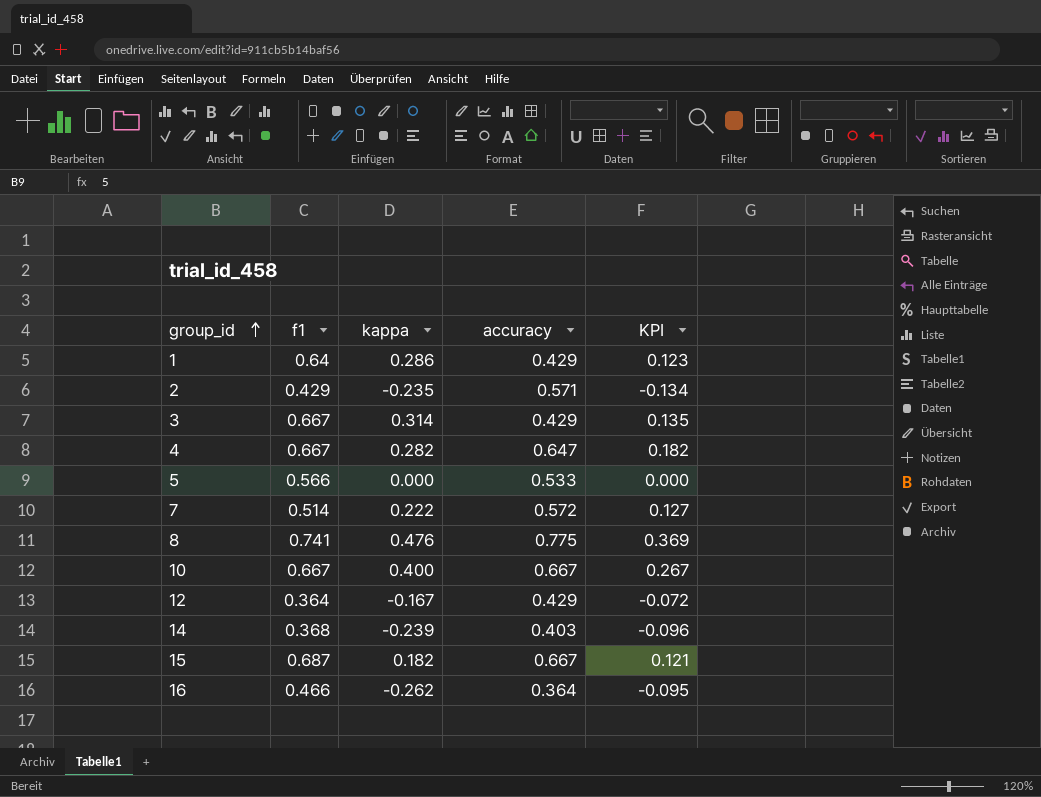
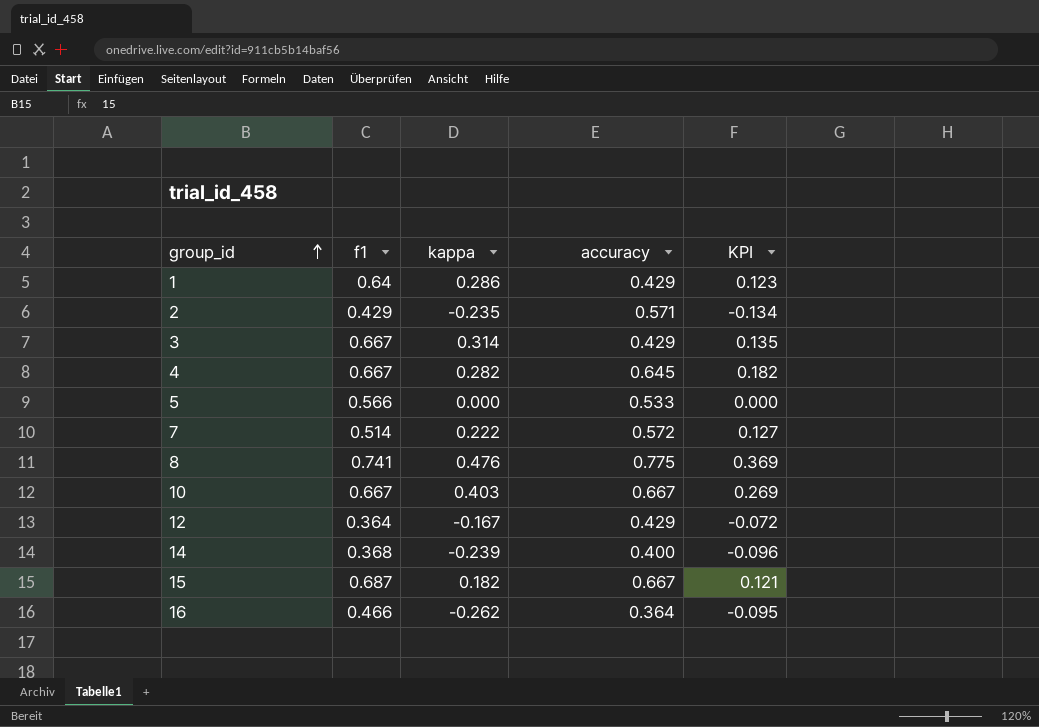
4 | accuracy: 0.647 -> 0.645
10 | kappa: 0.400 -> 0.403
10 | KPI: 0.267 -> 0.269
14 | accuracy: 0.403 -> 0.400

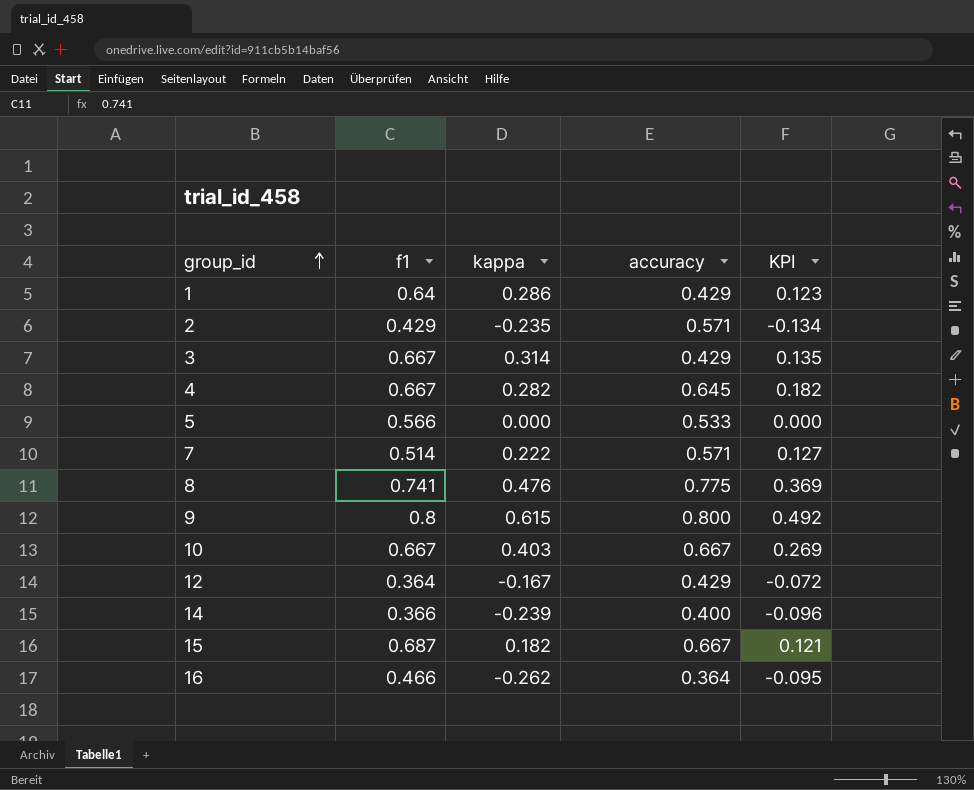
7 | accuracy: 0.572 -> 0.571
row 9: none -> 0.8 | 0.615 | 0.800 | 0.492
14 | f1: 0.368 -> 0.366

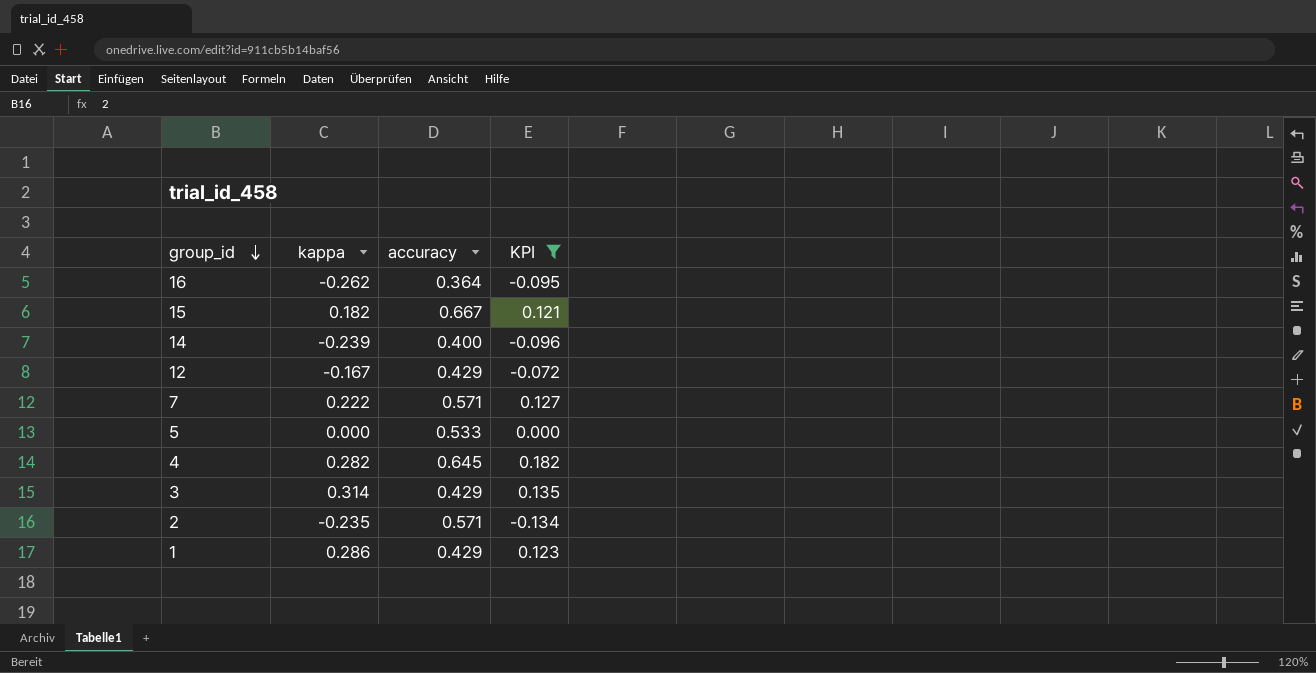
filter: none -> KPI <= 0.182
row order: group_id ascending -> group_id descending
column f1 | position: 2 -> none

